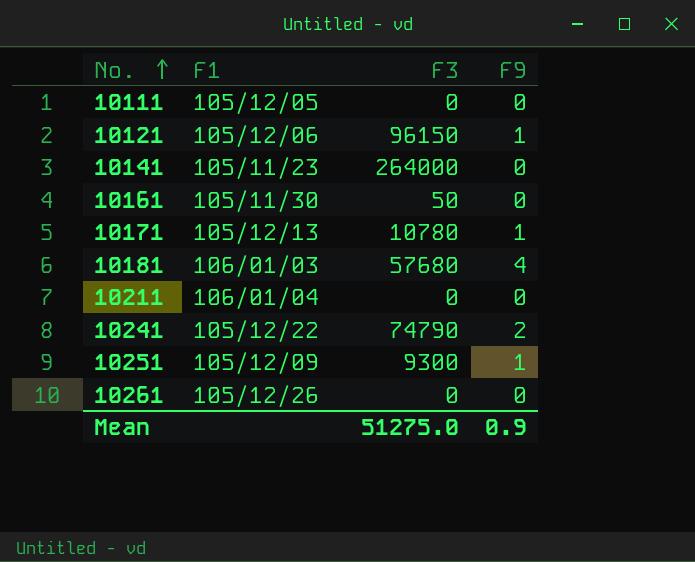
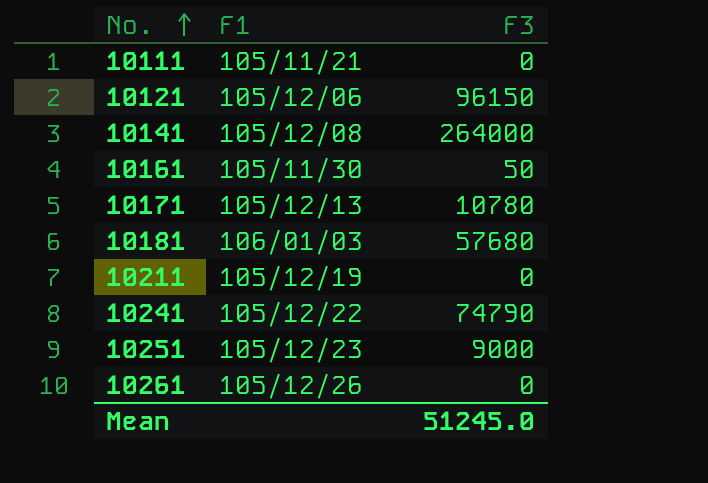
column F9 | position: 4 -> none
10111 | F1: 105/12/05 -> 105/11/21
10141 | F1: 105/11/23 -> 105/12/08
10211 | F1: 106/01/04 -> 105/12/19
10251 | F1: 105/12/09 -> 105/12/23
10251 | F3: 9300 -> 9000
Mean | F3: 51275.0 -> 51245.0

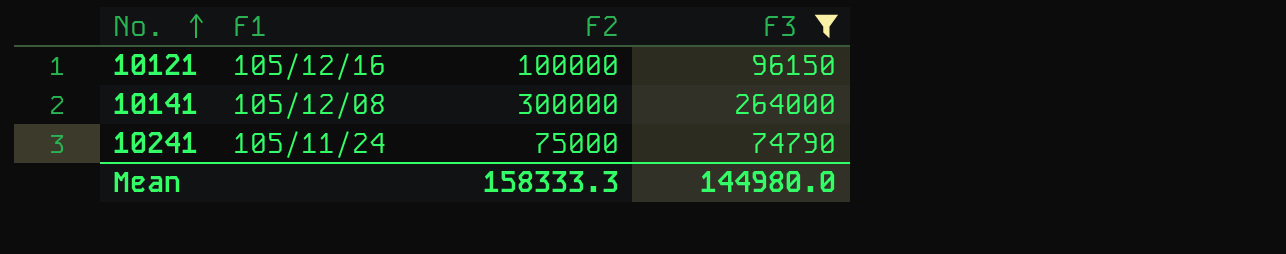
filter: none -> F3 >= 74790
column F2 | position: none -> 3
10121 | F1: 105/12/06 -> 105/12/16
10241 | F1: 105/12/22 -> 105/11/24
Mean | F3: 51245.0 -> 144980.0

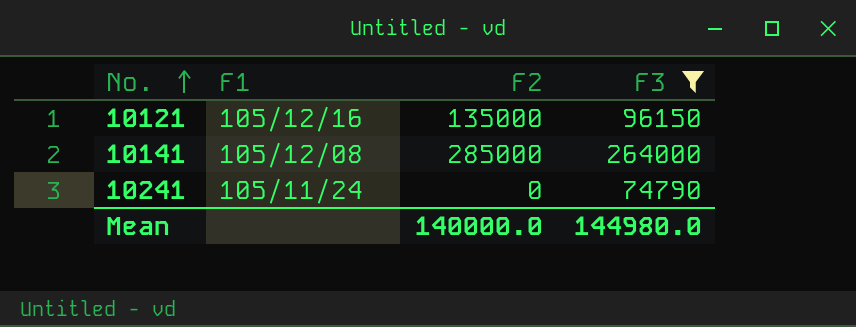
10121 | F2: 100000 -> 135000
10141 | F2: 300000 -> 285000
10241 | F2: 75000 -> 0
Mean | F2: 158333.3 -> 140000.0

